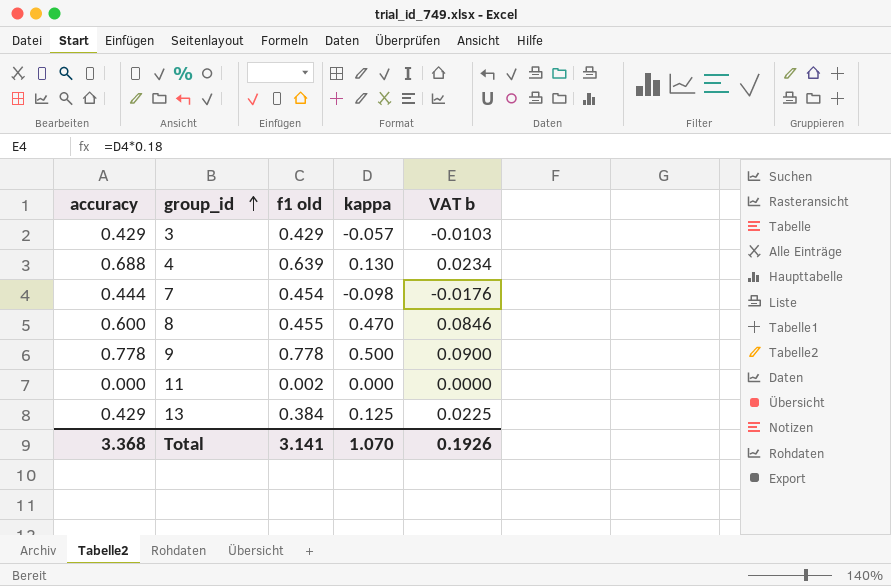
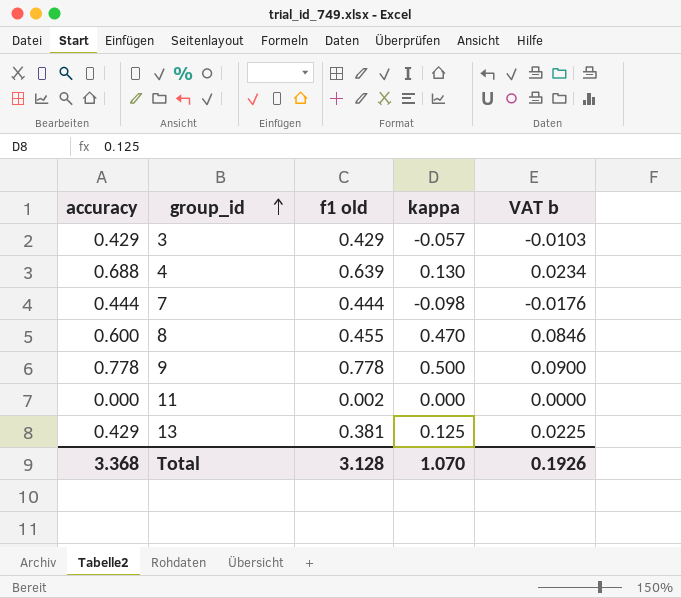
7 | f1 old: 0.454 -> 0.444
13 | f1 old: 0.384 -> 0.381
Total | f1 old: 3.141 -> 3.128

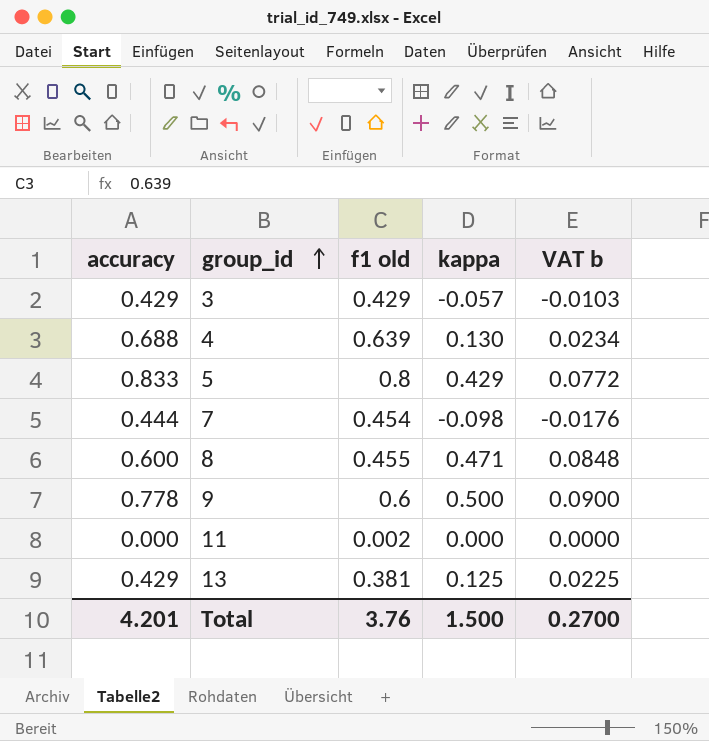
row 5: none -> 0.833 | 0.8 | 0.429 | 0.0772
7 | f1 old: 0.444 -> 0.454
8 | kappa: 0.470 -> 0.471
8 | VAT b: 0.0846 -> 0.0848
9 | f1 old: 0.778 -> 0.6
Total | accuracy: 3.368 -> 4.201
Total | f1 old: 3.128 -> 3.76
Total | kappa: 1.070 -> 1.500
Total | VAT b: 0.1926 -> 0.2700

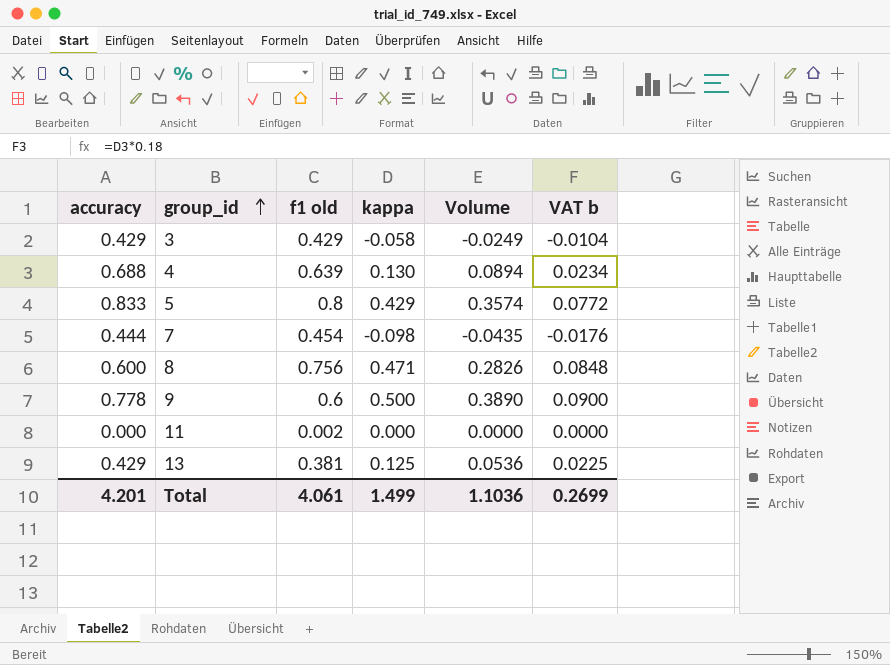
column Volume | formula: none -> [accuracy] * [kappa]
3 | kappa: -0.057 -> -0.058
3 | VAT b: -0.0103 -> -0.0104
8 | f1 old: 0.455 -> 0.756
Total | f1 old: 3.76 -> 4.061
Total | kappa: 1.500 -> 1.499
Total | VAT b: 0.2700 -> 0.2699

